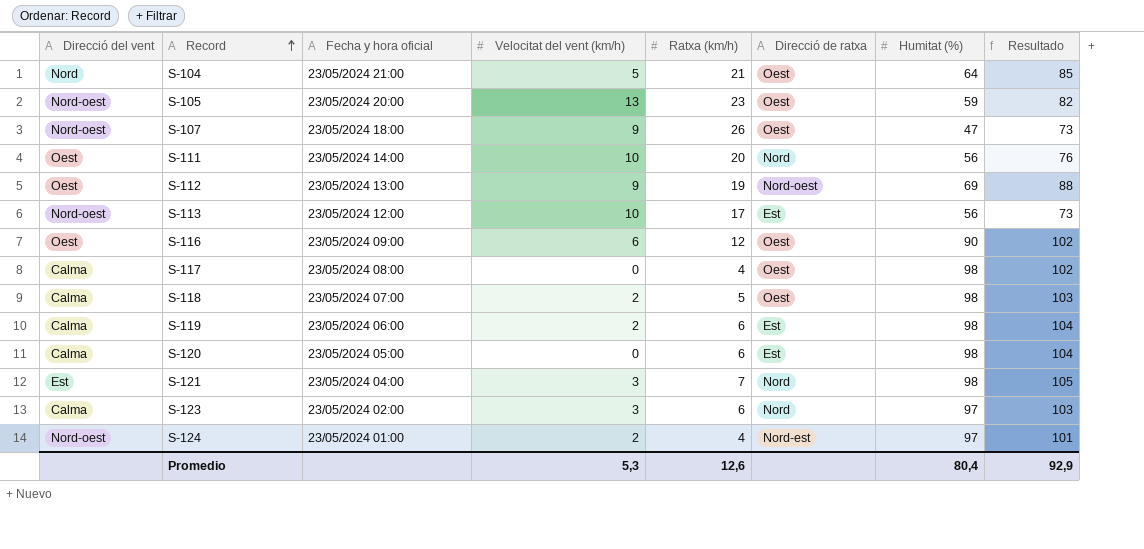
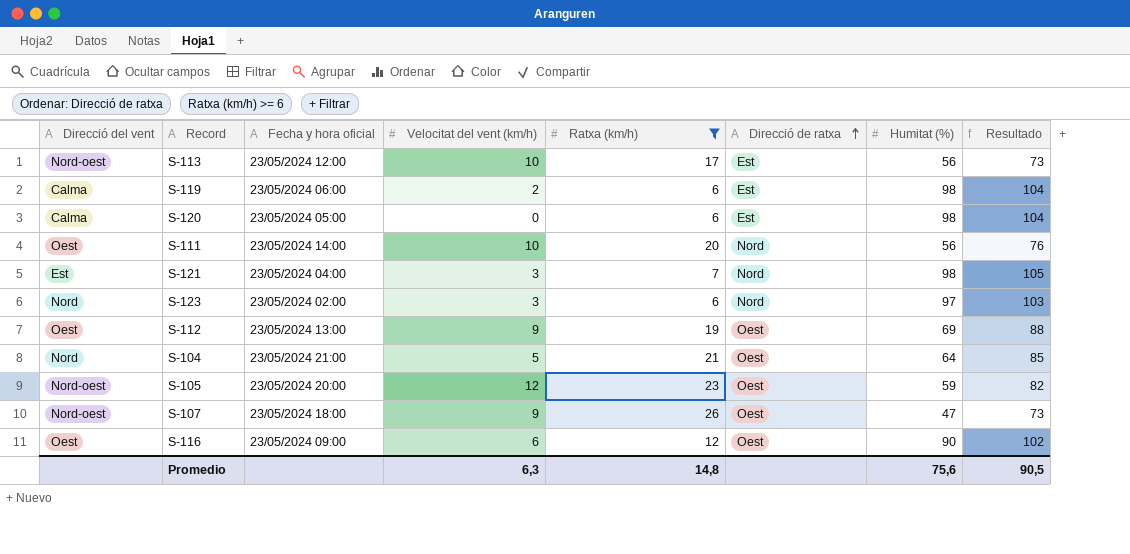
filter: none -> Ratxa (km/h) >= 6
row order: Record ascending -> Direcció de ratxa ascending
S-123 | Direcció del vent: Calma -> Nord
S-112 | Direcció de ratxa: Nord-oest -> Oest
S-105 | Velocitat del vent (km/h): 13 -> 12
Promedio | Velocitat del vent (km/h): 5,3 -> 6,3
Promedio | Ratxa (km/h): 12,6 -> 14,8
Promedio | Humitat (%): 80,4 -> 75,6
Promedio | Resultado: 92,9 -> 90,5

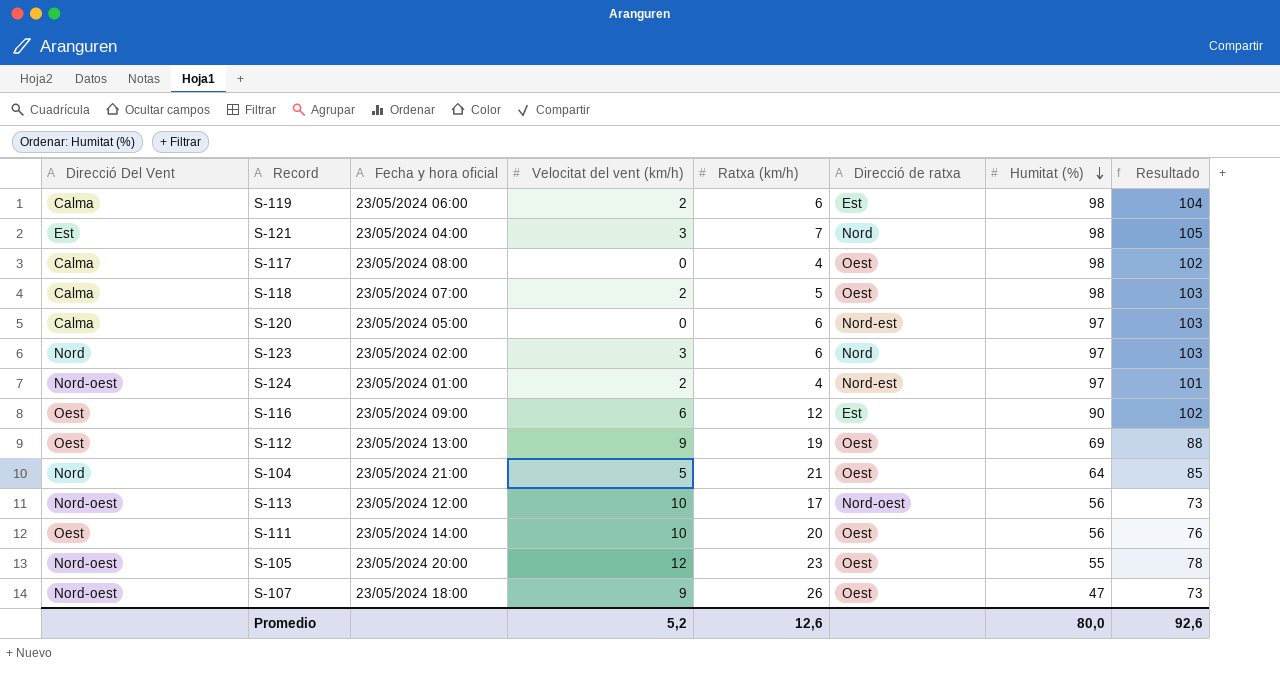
filter: Ratxa (km/h) >= 6 -> none
row order: Direcció de ratxa ascending -> Humitat (%) descending
column name: Direcció del vent -> Direcció Del Vent
S-120 | Direcció de ratxa: Est -> Nord-est
S-120 | Humitat (%): 98 -> 97
S-120 | Resultado: 104 -> 103
S-116 | Direcció de ratxa: Oest -> Est
S-113 | Direcció de ratxa: Est -> Nord-oest
S-111 | Direcció de ratxa: Nord -> Oest
S-105 | Humitat (%): 59 -> 55
S-105 | Resultado: 82 -> 78
Promedio | Velocitat del vent (km/h): 6,3 -> 5,2
Promedio | Ratxa (km/h): 14,8 -> 12,6
Promedio | Humitat (%): 75,6 -> 80,0
Promedio | Resultado: 90,5 -> 92,6

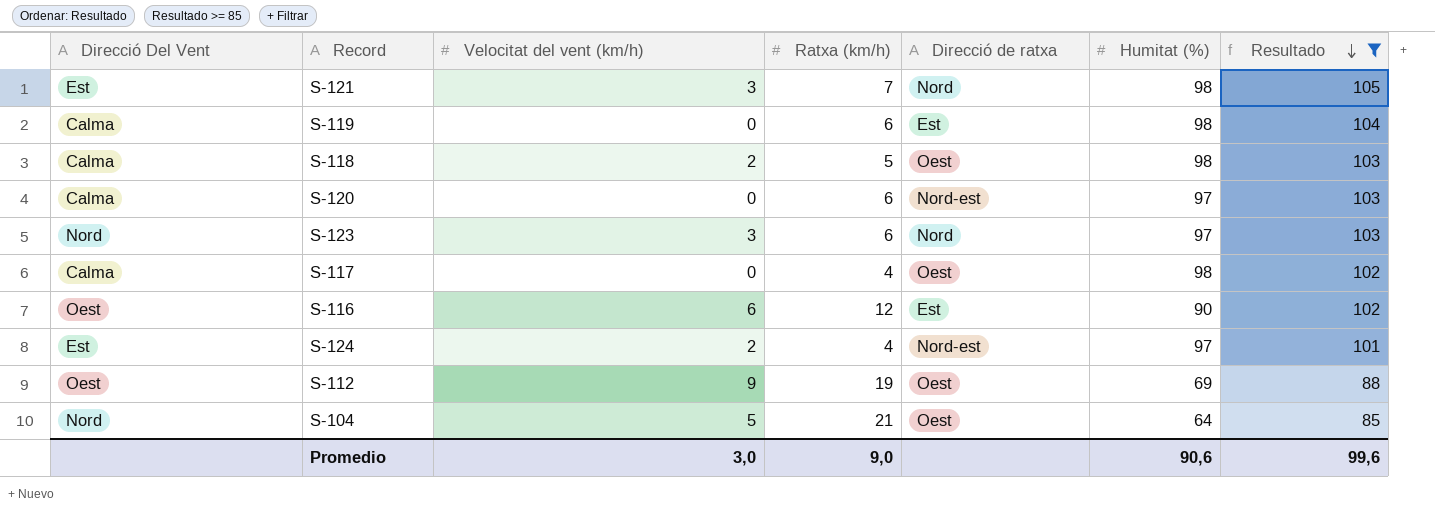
filter: none -> Resultado >= 85
row order: Humitat (%) descending -> Resultado descending
column Fecha y hora oficial | position: 3 -> none
S-119 | Velocitat del vent (km/h): 2 -> 0
S-124 | Direcció Del Vent: Nord-oest -> Est
Promedio | Velocitat del vent (km/h): 5,2 -> 3,0
Promedio | Ratxa (km/h): 12,6 -> 9,0
Promedio | Humitat (%): 80,0 -> 90,6
Promedio | Resultado: 92,6 -> 99,6

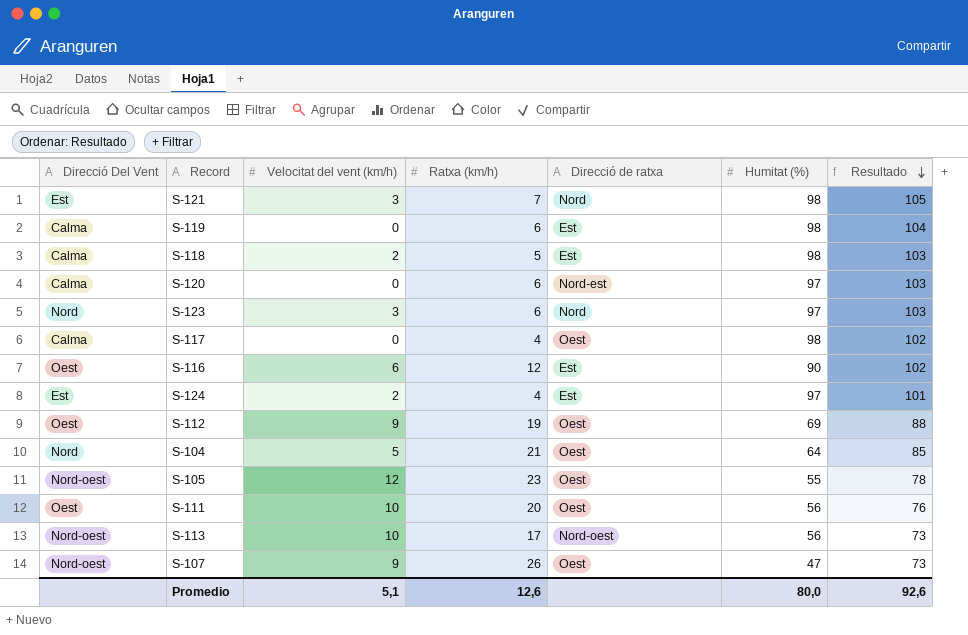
filter: Resultado >= 85 -> none
S-118 | Direcció de ratxa: Oest -> Est
S-124 | Direcció de ratxa: Nord-est -> Est
Promedio | Velocitat del vent (km/h): 3,0 -> 5,1
Promedio | Ratxa (km/h): 9,0 -> 12,6
Promedio | Humitat (%): 90,6 -> 80,0
Promedio | Resultado: 99,6 -> 92,6

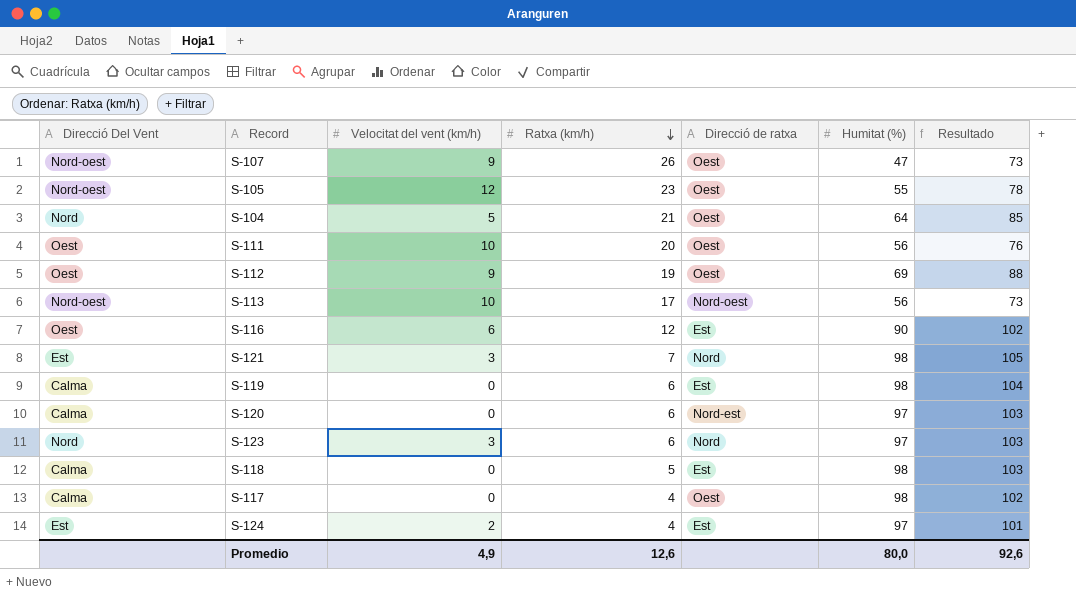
row order: Resultado descending -> Ratxa (km/h) descending
S-118 | Velocitat del vent (km/h): 2 -> 0
Promedio | Velocitat del vent (km/h): 5,1 -> 4,9

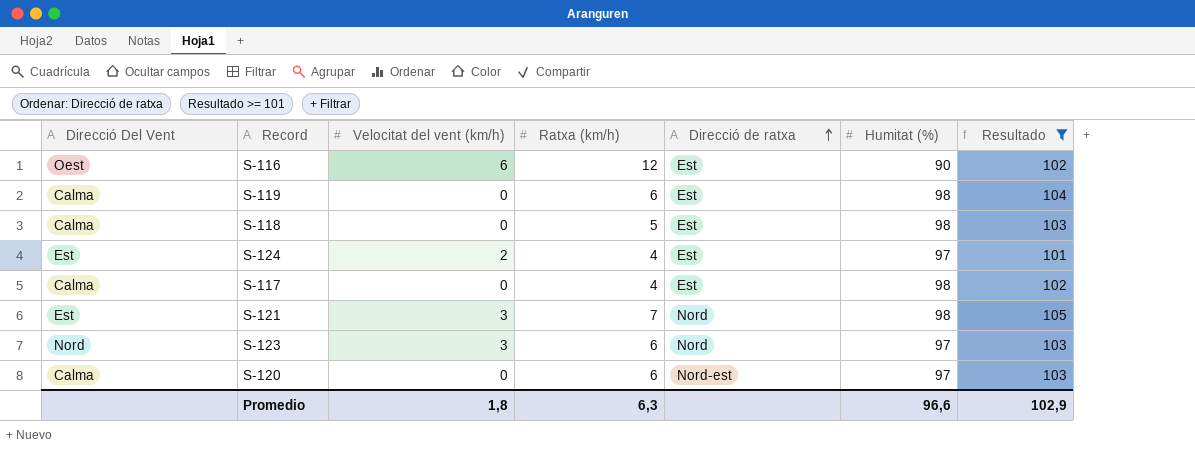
filter: none -> Resultado >= 101
row order: Ratxa (km/h) descending -> Direcció de ratxa ascending
S-117 | Direcció de ratxa: Oest -> Est
Promedio | Velocitat del vent (km/h): 4,9 -> 1,8
Promedio | Ratxa (km/h): 12,6 -> 6,3
Promedio | Humitat (%): 80,0 -> 96,6
Promedio | Resultado: 92,6 -> 102,9

